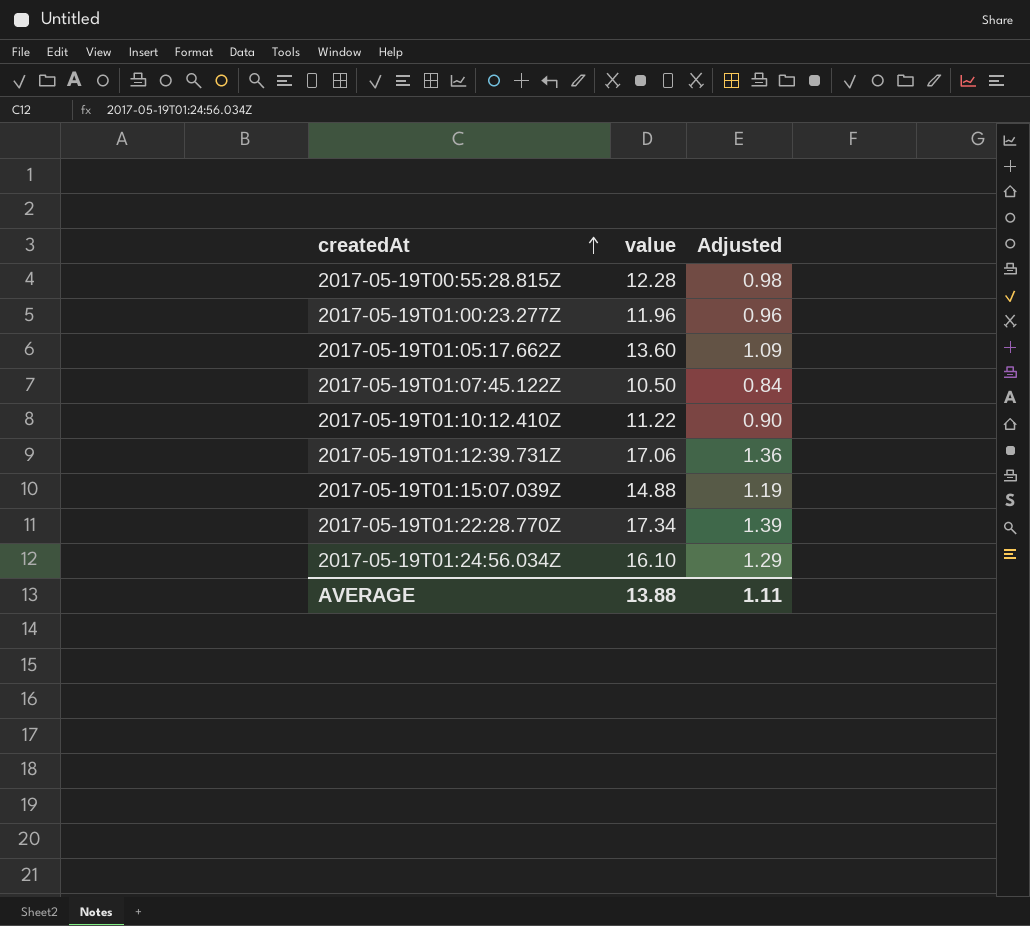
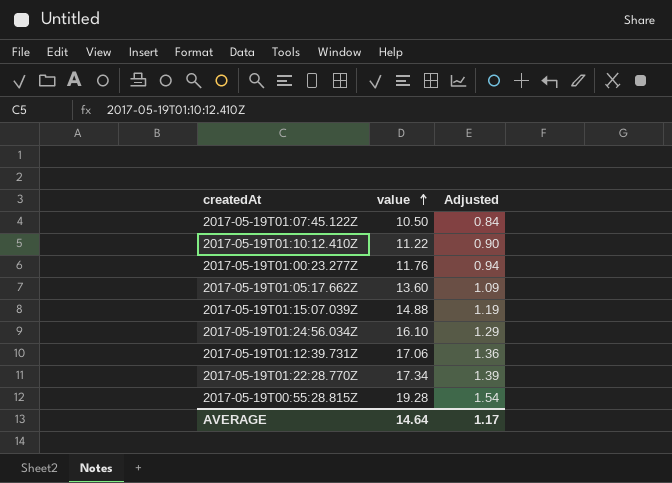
row order: createdAt ascending -> value ascending
2017-05-19T01:00:23.277Z | value: 11.96 -> 11.76
2017-05-19T01:00:23.277Z | Adjusted: 0.96 -> 0.94
2017-05-19T00:55:28.815Z | value: 12.28 -> 19.28
2017-05-19T00:55:28.815Z | Adjusted: 0.98 -> 1.54
AVERAGE | value: 13.88 -> 14.64
AVERAGE | Adjusted: 1.11 -> 1.17

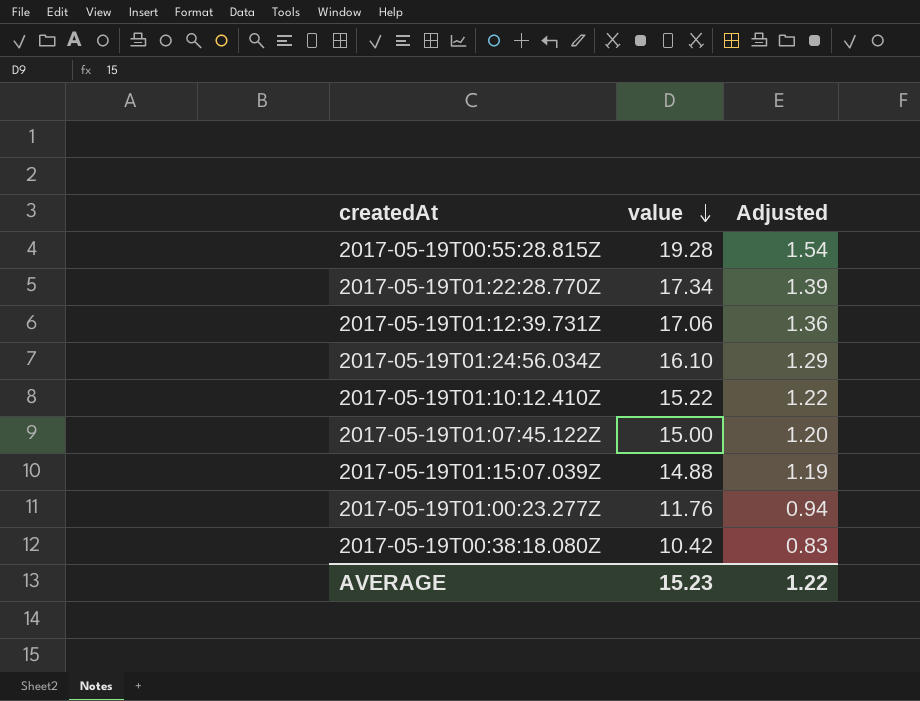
row order: value ascending -> value descending
row 2017-05-19T01:05:17.662Z: 13.60 | 1.09 -> none
2017-05-19T01:10:12.410Z | value: 11.22 -> 15.22
2017-05-19T01:10:12.410Z | Adjusted: 0.90 -> 1.22
2017-05-19T01:07:45.122Z | value: 10.50 -> 15.00
2017-05-19T01:07:45.122Z | Adjusted: 0.84 -> 1.20
row 2017-05-19T00:38:18.080Z: none -> 10.42 | 0.83
AVERAGE | value: 14.64 -> 15.23
AVERAGE | Adjusted: 1.17 -> 1.22

